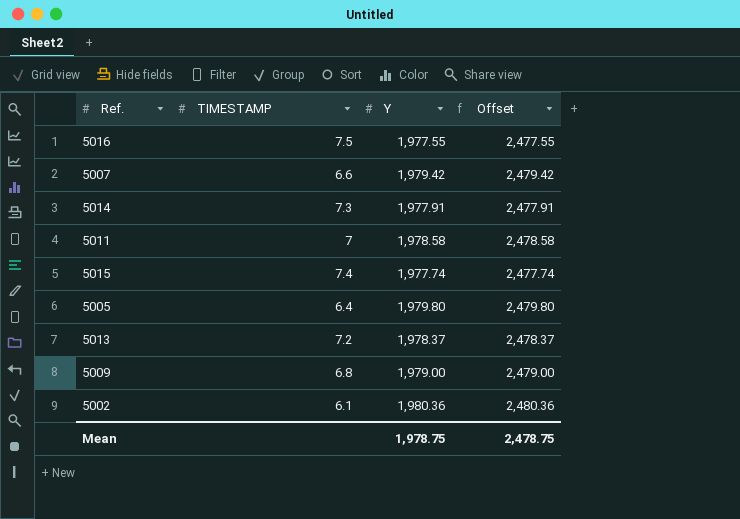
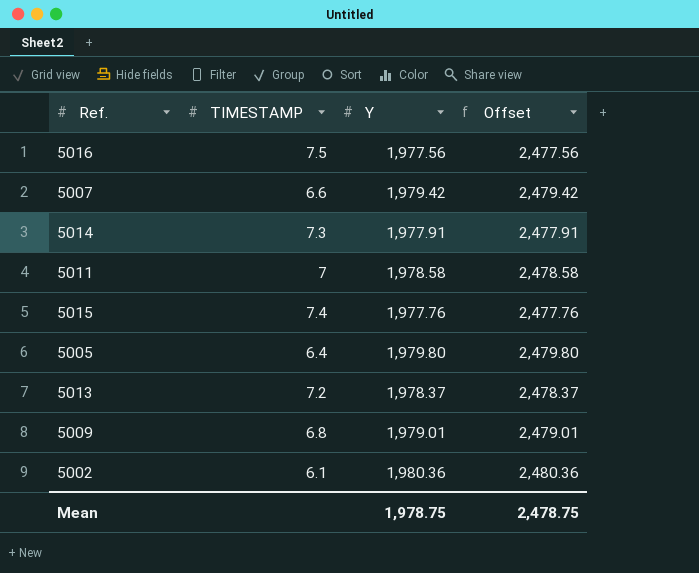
5016 | Y: 1,977.55 -> 1,977.56
5016 | Offset: 2,477.55 -> 2,477.56
5015 | Y: 1,977.74 -> 1,977.76
5015 | Offset: 2,477.74 -> 2,477.76
5009 | Y: 1,979.00 -> 1,979.01
5009 | Offset: 2,479.00 -> 2,479.01

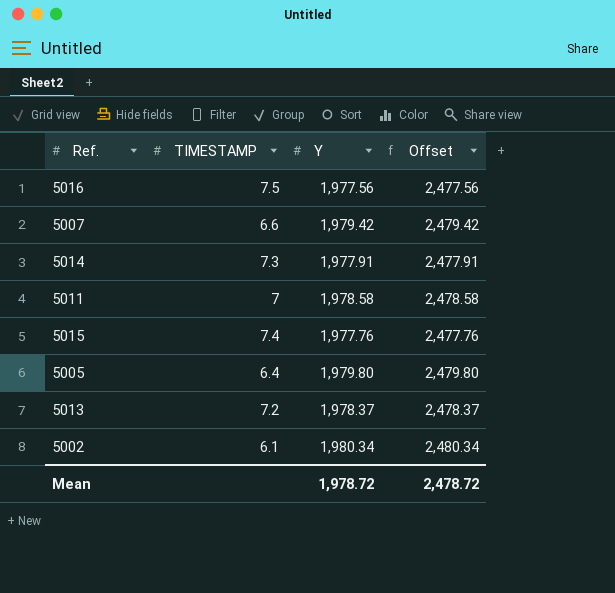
row 5009: 6.8 | 1,979.01 | 2,479.01 -> none
5002 | Y: 1,980.36 -> 1,980.34
5002 | Offset: 2,480.36 -> 2,480.34
Mean | Y: 1,978.75 -> 1,978.72
Mean | Offset: 2,478.75 -> 2,478.72

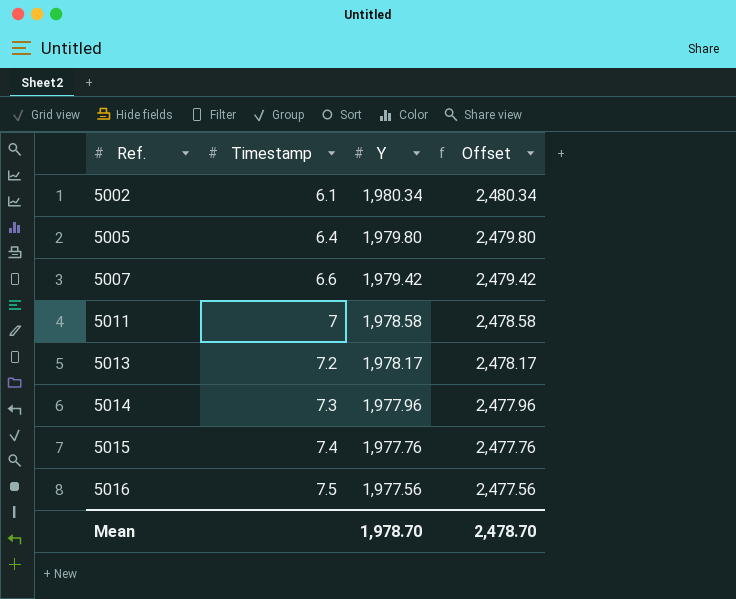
row order: none -> Ref. ascending
column name: TIMESTAMP -> Timestamp
5013 | Y: 1,978.37 -> 1,978.17
5013 | Offset: 2,478.37 -> 2,478.17
5014 | Y: 1,977.91 -> 1,977.96
5014 | Offset: 2,477.91 -> 2,477.96
Mean | Y: 1,978.72 -> 1,978.70
Mean | Offset: 2,478.72 -> 2,478.70

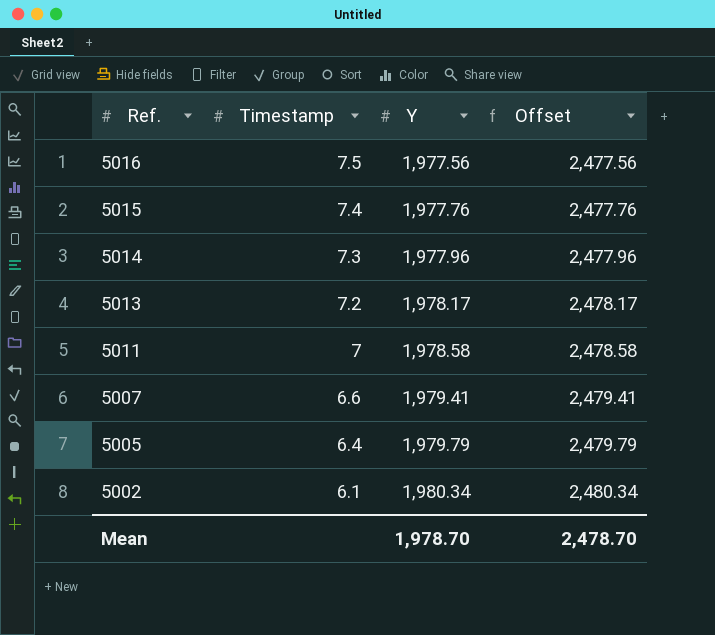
row order: Ref. ascending -> Ref. descending
5007 | Y: 1,979.42 -> 1,979.41
5007 | Offset: 2,479.42 -> 2,479.41
5005 | Y: 1,979.80 -> 1,979.79
5005 | Offset: 2,479.80 -> 2,479.79

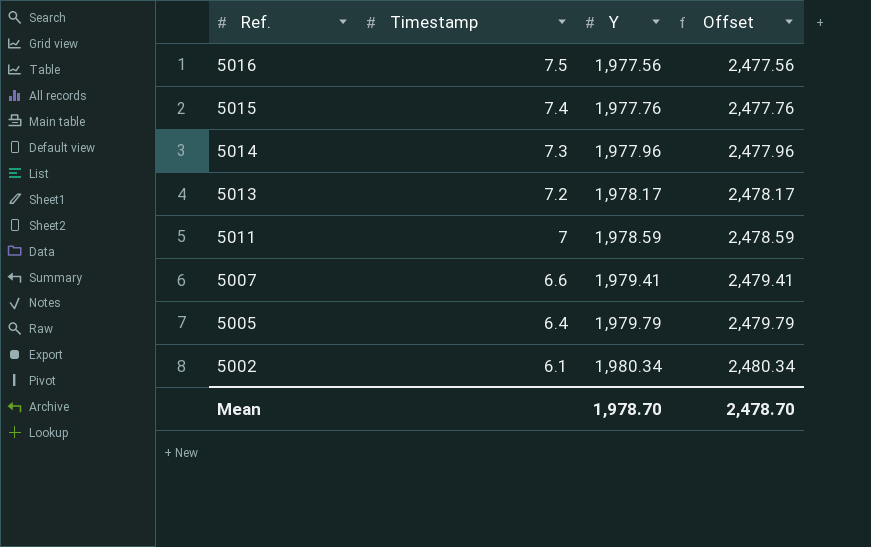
5011 | Y: 1,978.58 -> 1,978.59
5011 | Offset: 2,478.58 -> 2,478.59

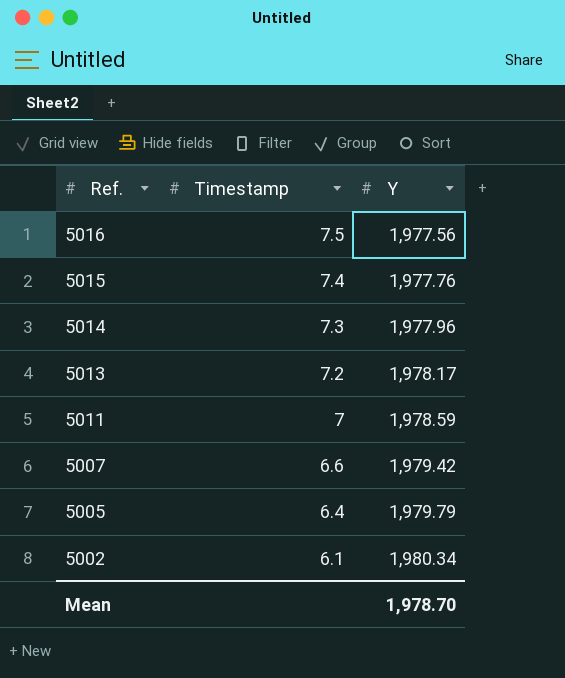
column Offset | formula: [Y] + 500 -> none
5007 | Y: 1,979.41 -> 1,979.42

